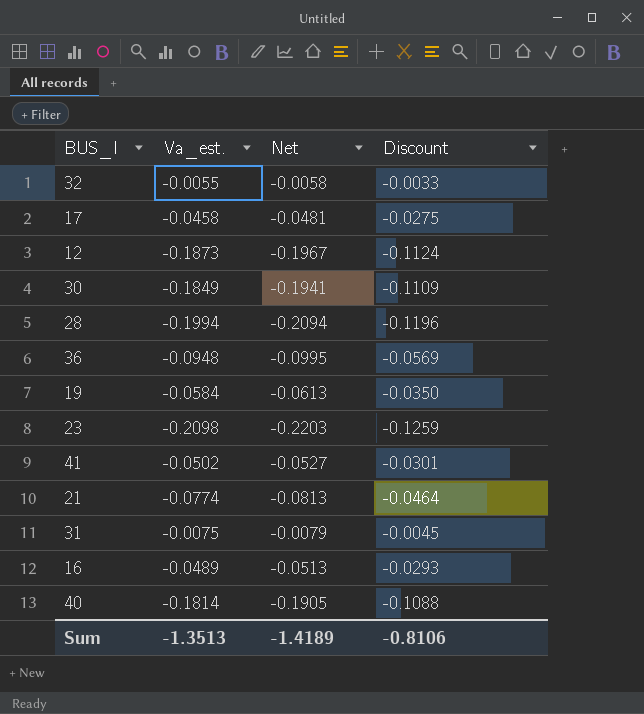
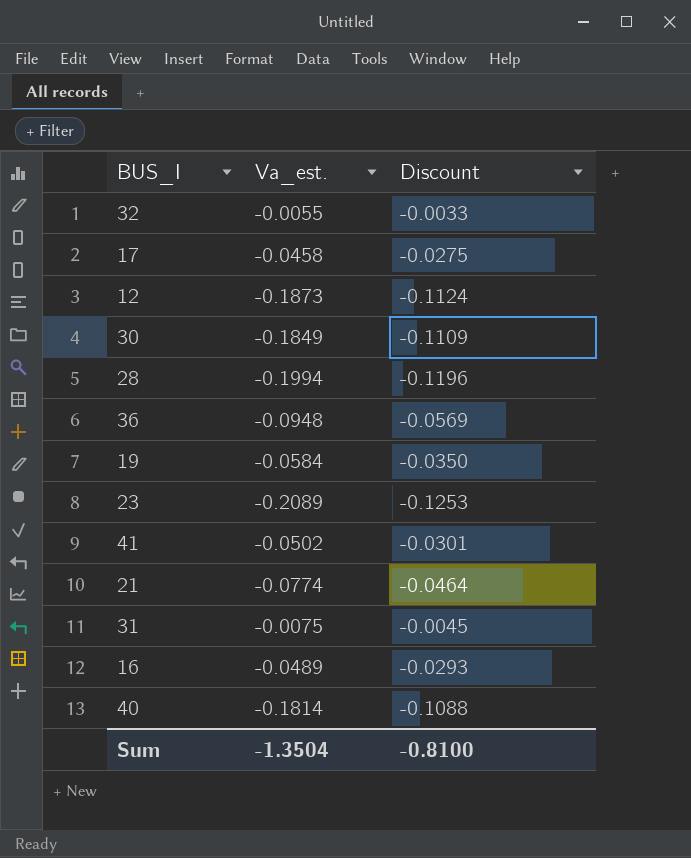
column Net | formula: [Va_est.] * 1.05 -> none
23 | Va_est.: -0.2098 -> -0.2089
23 | Discount: -0.1259 -> -0.1253
Sum | Va_est.: -1.3513 -> -1.3504
Sum | Discount: -0.8106 -> -0.8100

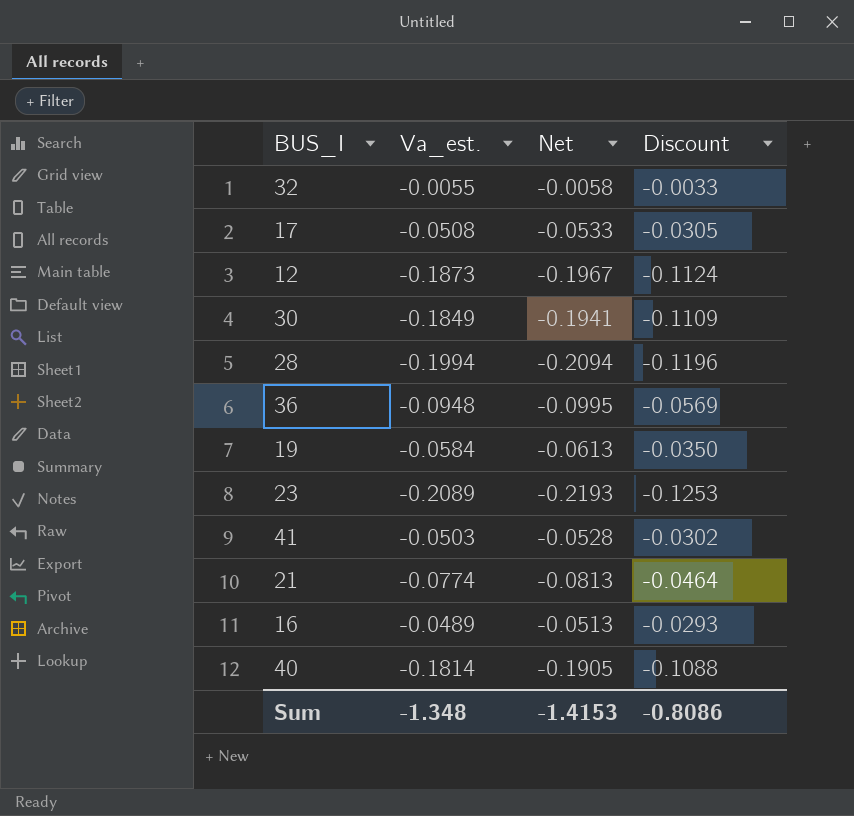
column Net | formula: none -> [Va_est.] * 1.05
row 31: -0.0075 | -0.0045 -> none
17 | Va_est.: -0.0458 -> -0.0508
17 | Discount: -0.0275 -> -0.0305
41 | Va_est.: -0.0502 -> -0.0503
41 | Discount: -0.0301 -> -0.0302
Sum | Va_est.: -1.3504 -> -1.348
Sum | Discount: -0.8100 -> -0.8086

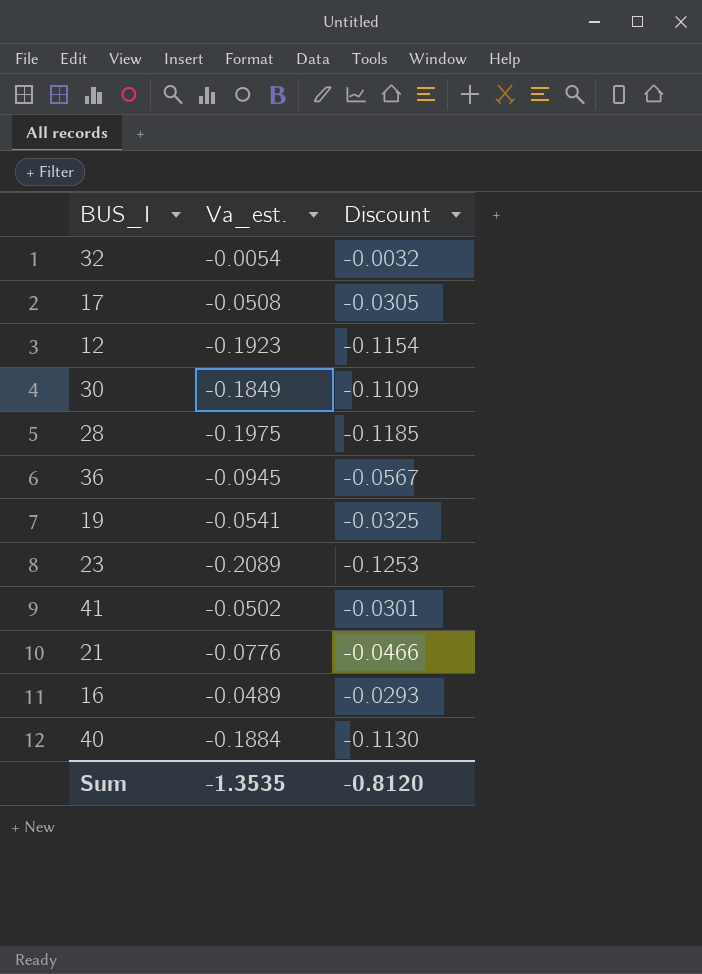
column Net | formula: [Va_est.] * 1.05 -> none
32 | Va_est.: -0.0055 -> -0.0054
32 | Discount: -0.0033 -> -0.0032
12 | Va_est.: -0.1873 -> -0.1923
12 | Discount: -0.1124 -> -0.1154
28 | Va_est.: -0.1994 -> -0.1975
28 | Discount: -0.1196 -> -0.1185
36 | Va_est.: -0.0948 -> -0.0945
36 | Discount: -0.0569 -> -0.0567
19 | Va_est.: -0.0584 -> -0.0541
19 | Discount: -0.0350 -> -0.0325
41 | Va_est.: -0.0503 -> -0.0502
41 | Discount: -0.0302 -> -0.0301
21 | Va_est.: -0.0774 -> -0.0776
21 | Discount: -0.0464 -> -0.0466
40 | Va_est.: -0.1814 -> -0.1884
40 | Discount: -0.1088 -> -0.1130
Sum | Va_est.: -1.348 -> -1.3535
Sum | Discount: -0.8086 -> -0.8120

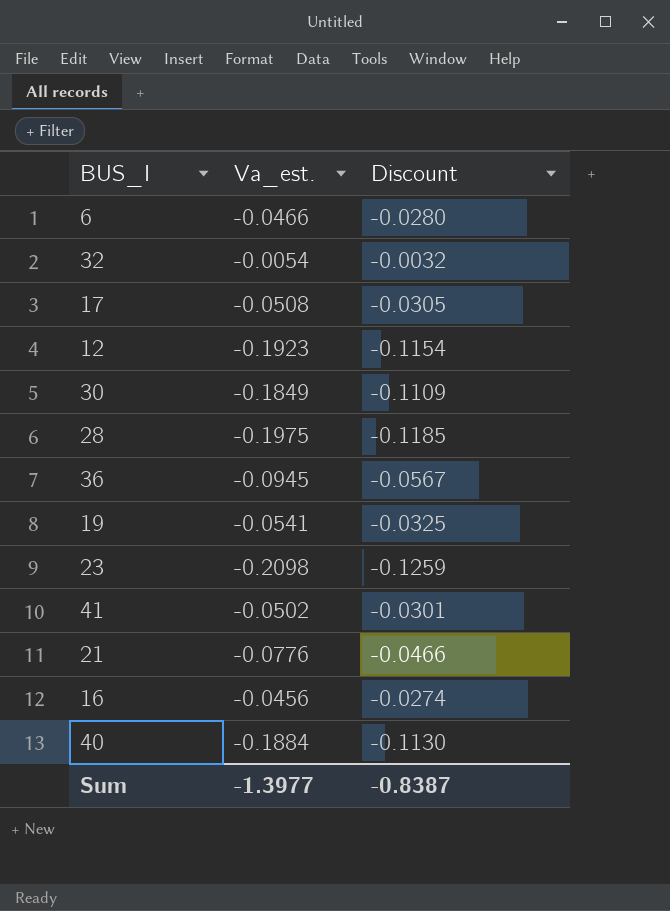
row 6: none -> -0.0466 | -0.0280
23 | Va_est.: -0.2089 -> -0.2098
23 | Discount: -0.1253 -> -0.1259
16 | Va_est.: -0.0489 -> -0.0456
16 | Discount: -0.0293 -> -0.0274
Sum | Va_est.: -1.3535 -> -1.3977
Sum | Discount: -0.8120 -> -0.8387

